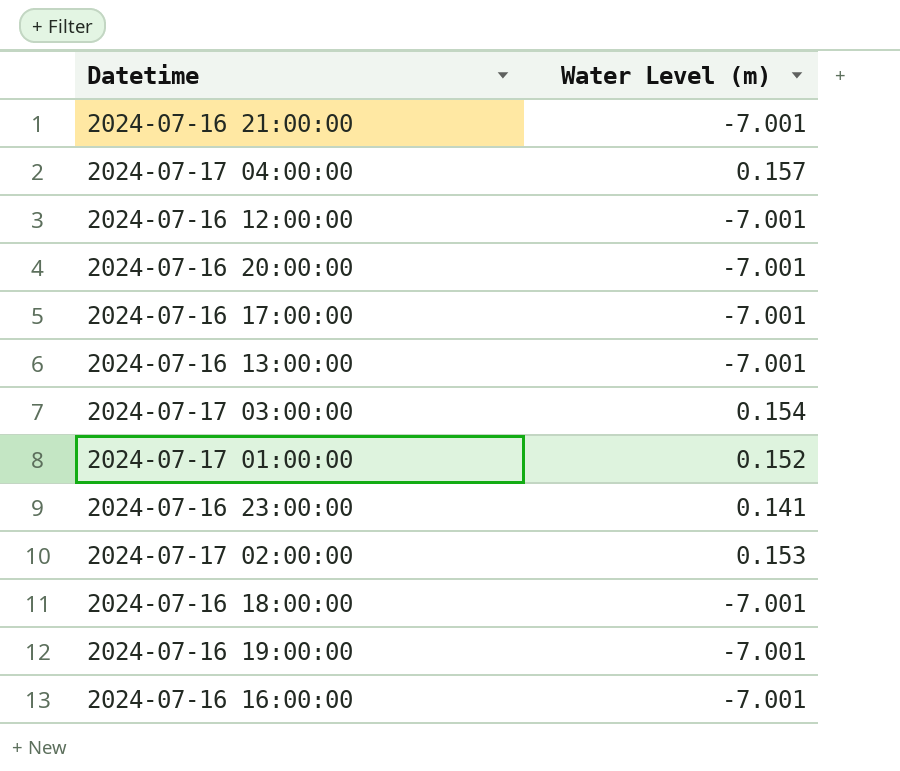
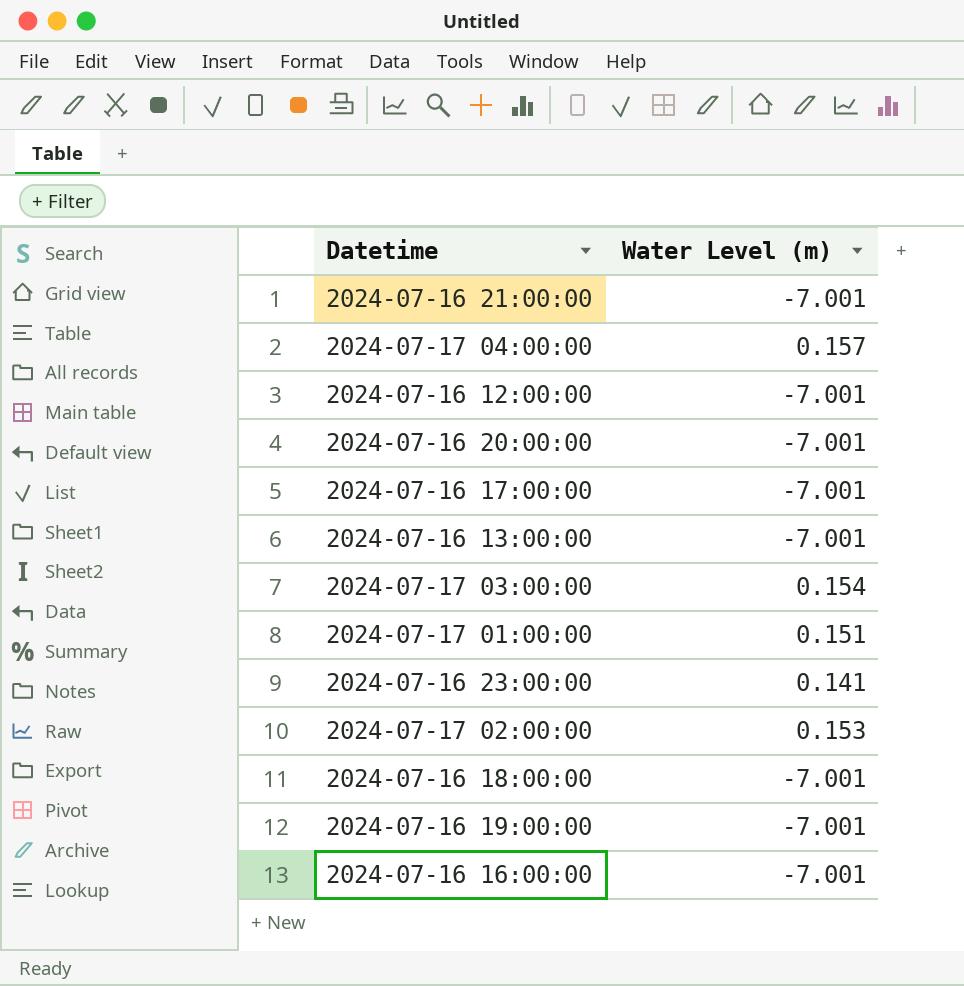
2024-07-17 01:00:00 | Water Level (m): 0.152 -> 0.151

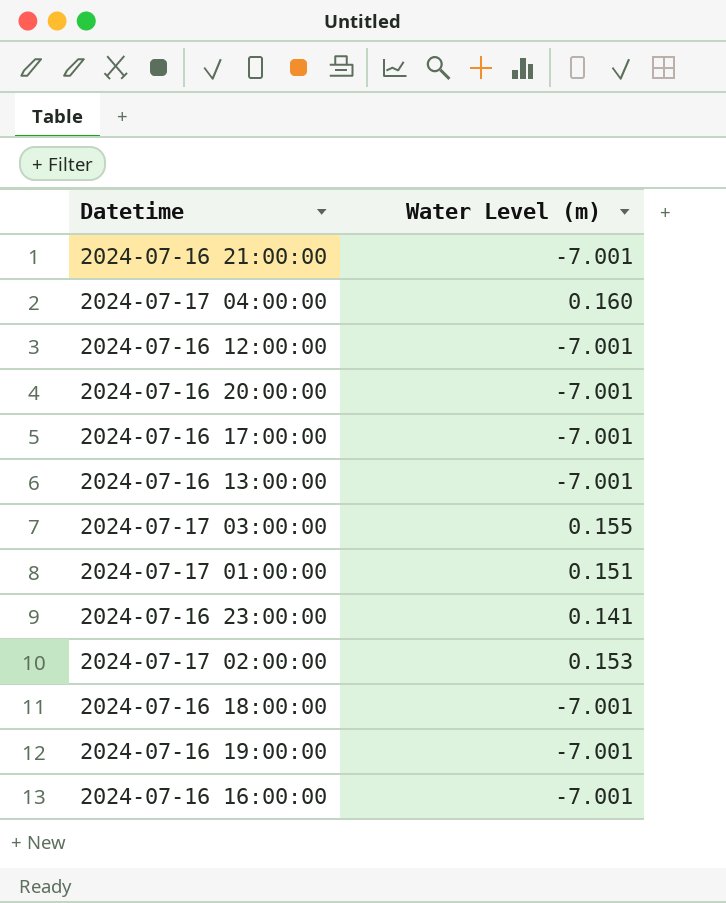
2024-07-17 04:00:00 | Water Level (m): 0.157 -> 0.160
2024-07-17 03:00:00 | Water Level (m): 0.154 -> 0.155

